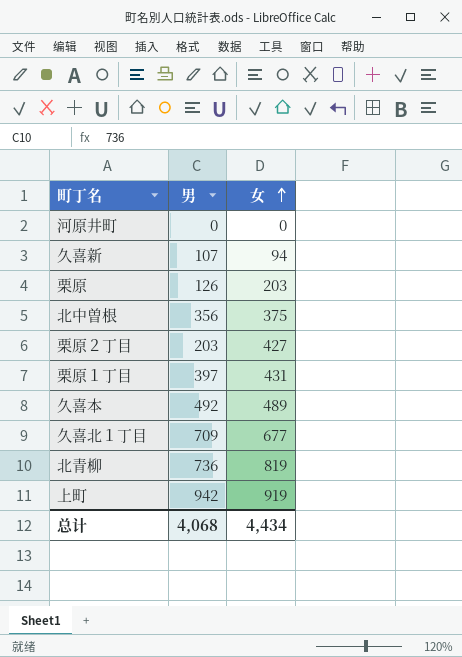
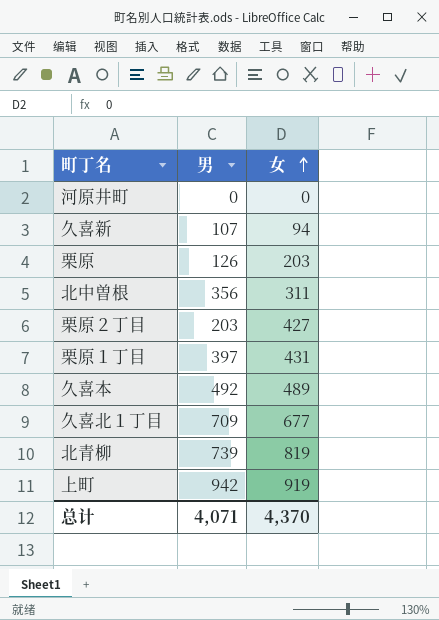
北中曽根 | 女: 375 -> 311
北青柳 | 男: 736 -> 739
总计 | 男: 4,068 -> 4,071
总计 | 女: 4,434 -> 4,370

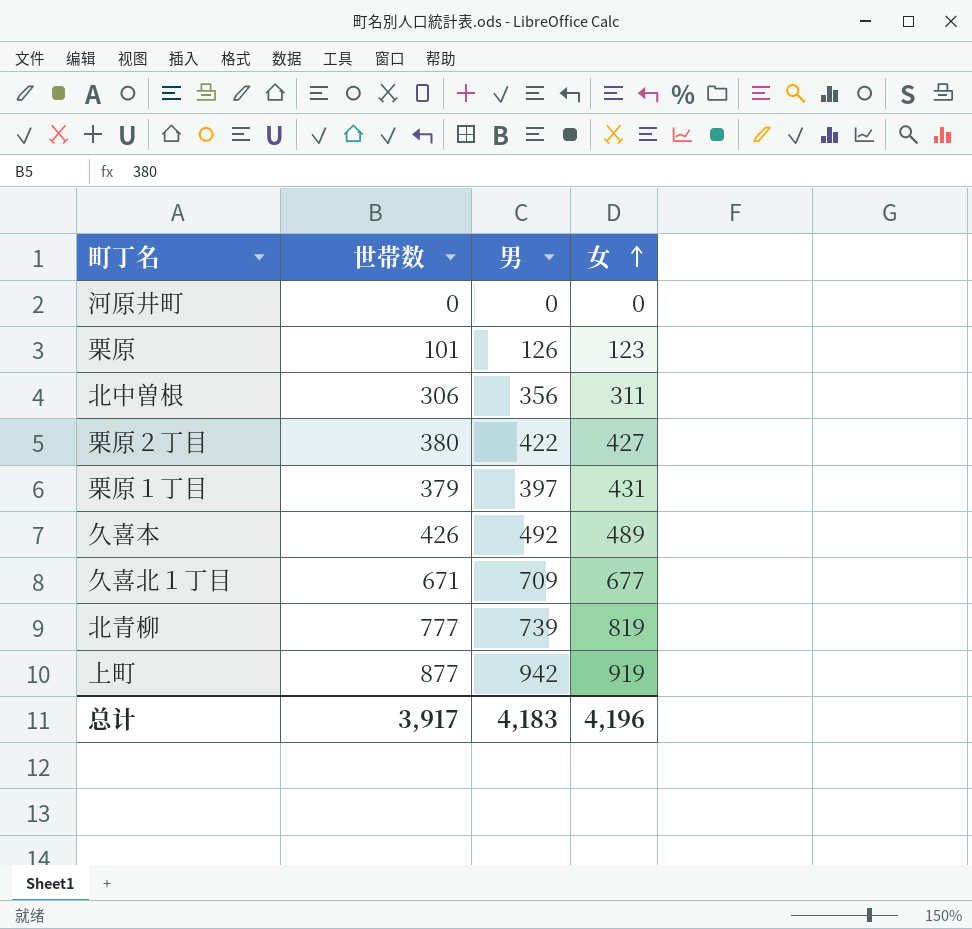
column 世帯数 | position: none -> 2
row 久喜新: 107 | 94 -> none
栗原 | 女: 203 -> 123
栗原２丁目 | 男: 203 -> 422
总计 | 男: 4,071 -> 4,183
总计 | 女: 4,370 -> 4,196

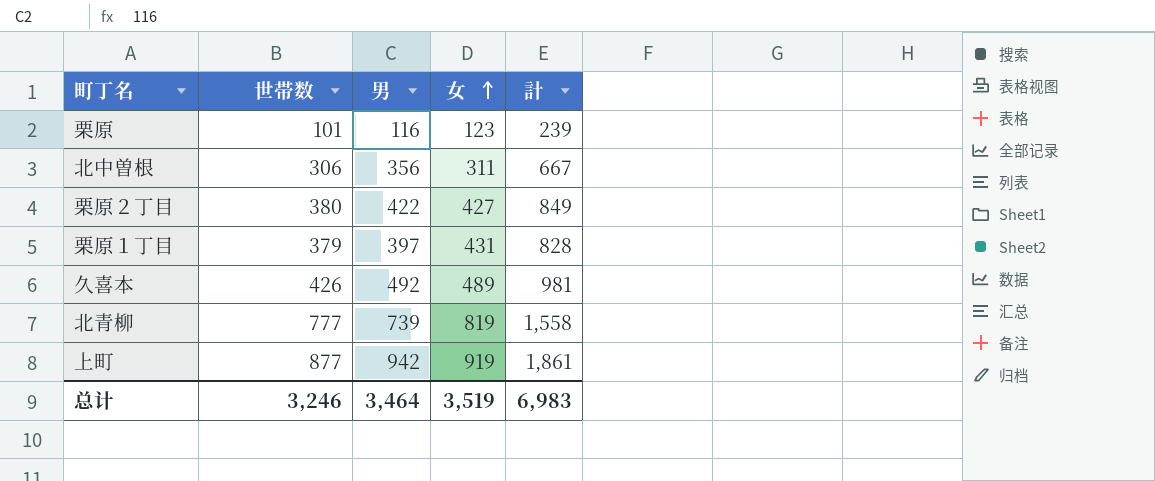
column 計 | formula: none -> [男] + [女]
row 河原井町: 0 | 0 | 0 -> none
row 久喜北１丁目: 671 | 709 | 677 -> none
栗原 | 男: 126 -> 116
总计 | 世帯数: 3,917 -> 3,246
总计 | 男: 4,183 -> 3,464
总计 | 女: 4,196 -> 3,519

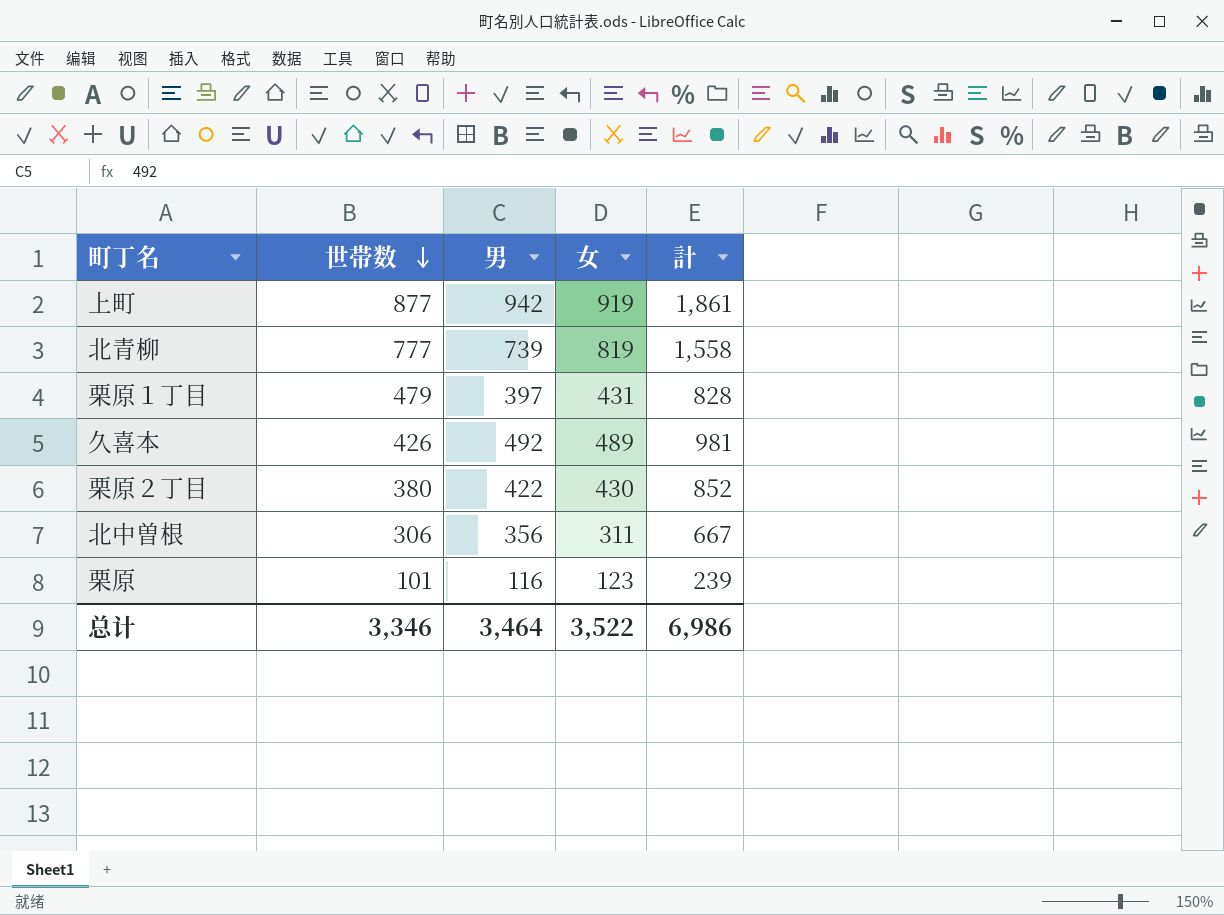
row order: 女 ascending -> 世帯数 descending
栗原１丁目 | 世帯数: 379 -> 479
栗原２丁目 | 女: 427 -> 430
栗原２丁目 | 計: 849 -> 852
总计 | 世帯数: 3,246 -> 3,346
总计 | 女: 3,519 -> 3,522
总计 | 計: 6,983 -> 6,986

